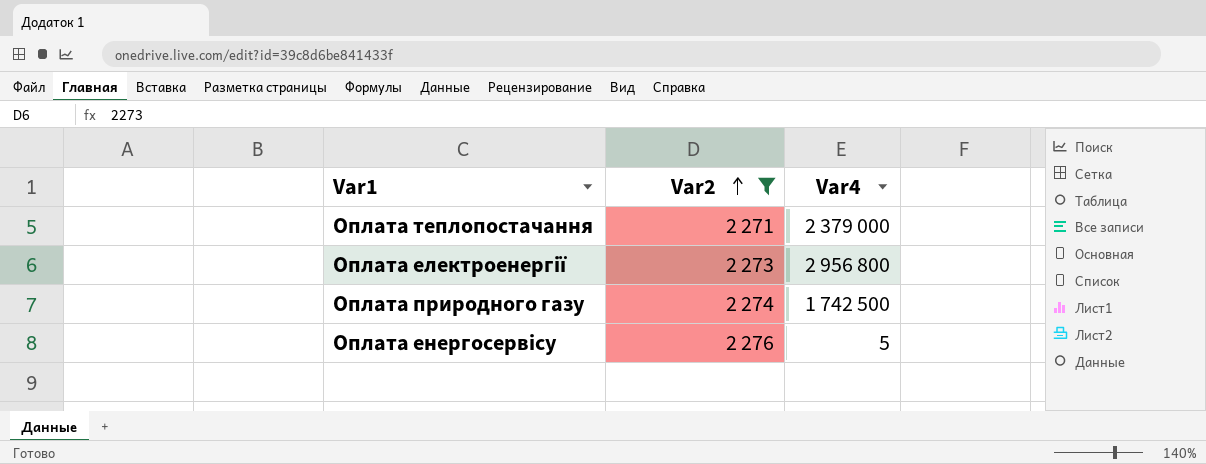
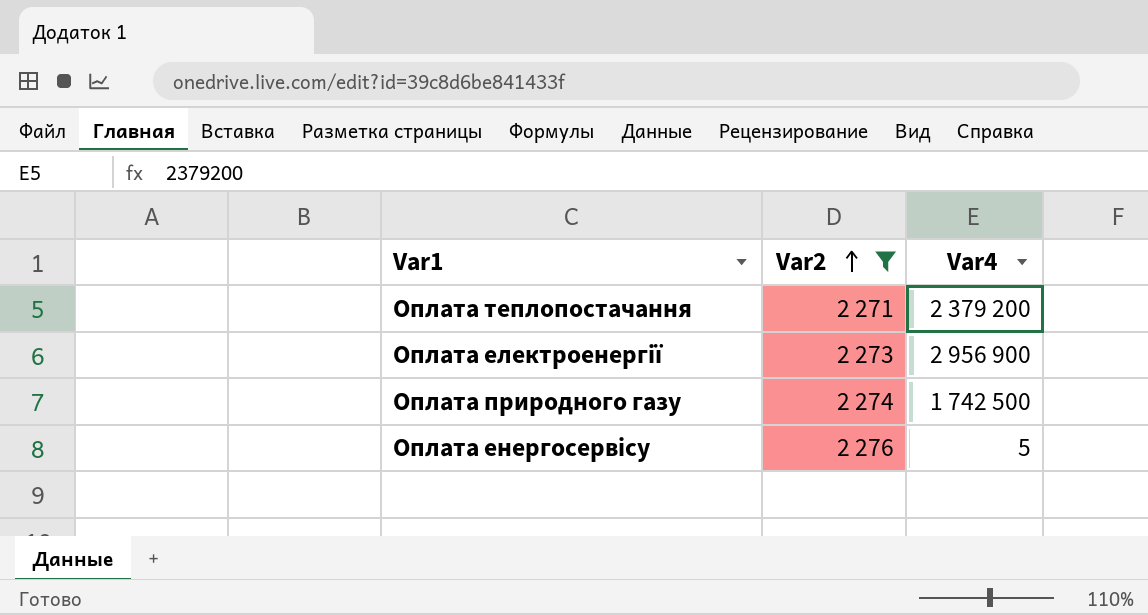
Оплата теплопостачання | Var4: 2 379 000 -> 2 379 200
Оплата електроенергії | Var4: 2 956 800 -> 2 956 900

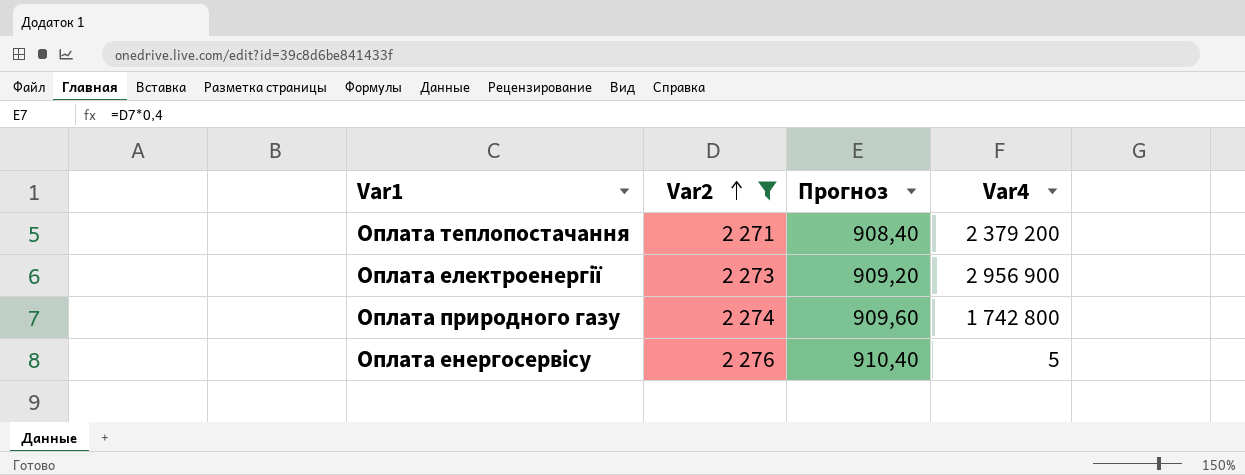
column Прогноз | formula: none -> [Var2] * 0,4
Оплата природного газу | Var4: 1 742 500 -> 1 742 800

